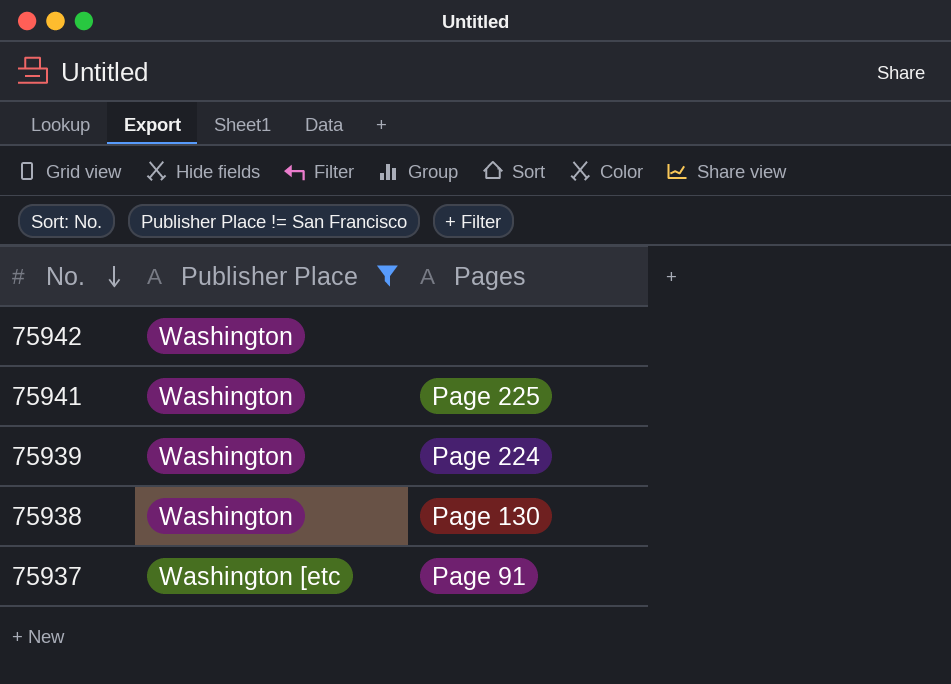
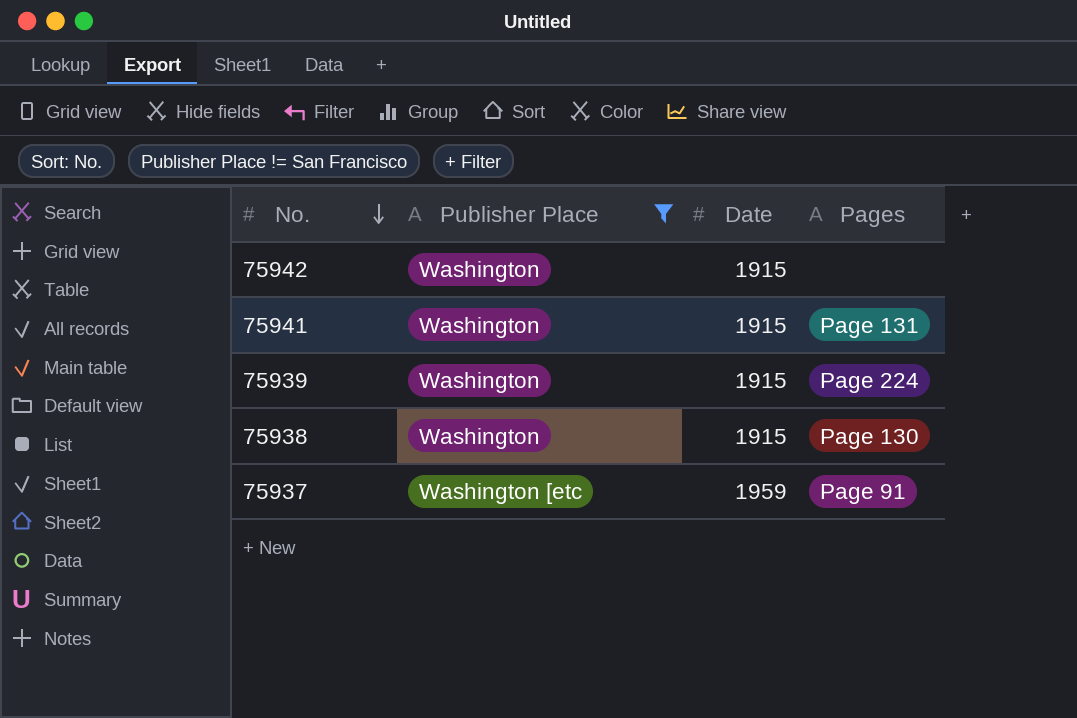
column Date | position: none -> 3
75941 | Pages: Page 225 -> Page 131

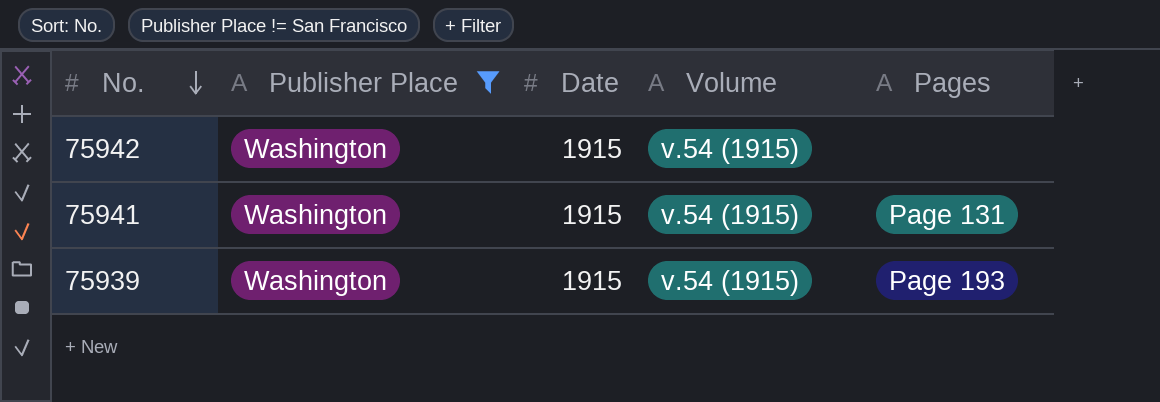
column Volume | position: none -> 4
row 75938: Washington | 1915 | Page 130 -> none
row 75937: Washington [etc | 1959 | Page 91 -> none
75939 | Pages: Page 224 -> Page 193

